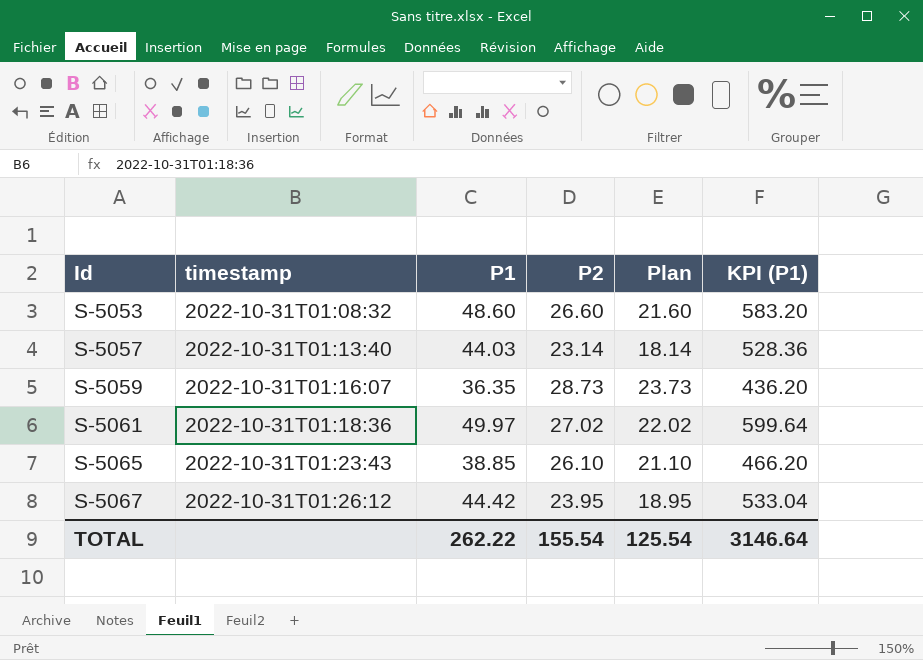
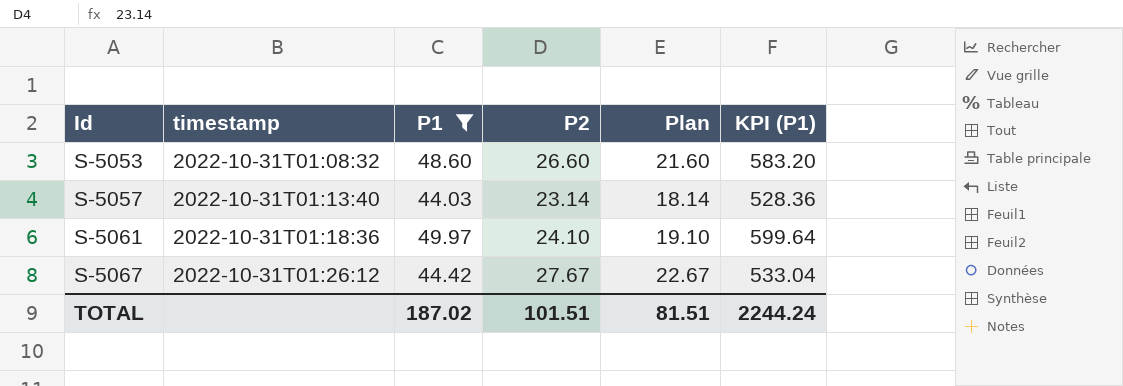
filter: none -> P1 >= 44.03
S-5061 | P2: 27.02 -> 24.10
S-5061 | Plan: 22.02 -> 19.10
S-5067 | P2: 23.95 -> 27.67
S-5067 | Plan: 18.95 -> 22.67
TOTAL | P1: 262.22 -> 187.02
TOTAL | P2: 155.54 -> 101.51
TOTAL | Plan: 125.54 -> 81.51
TOTAL | KPI (P1): 3146.64 -> 2244.24

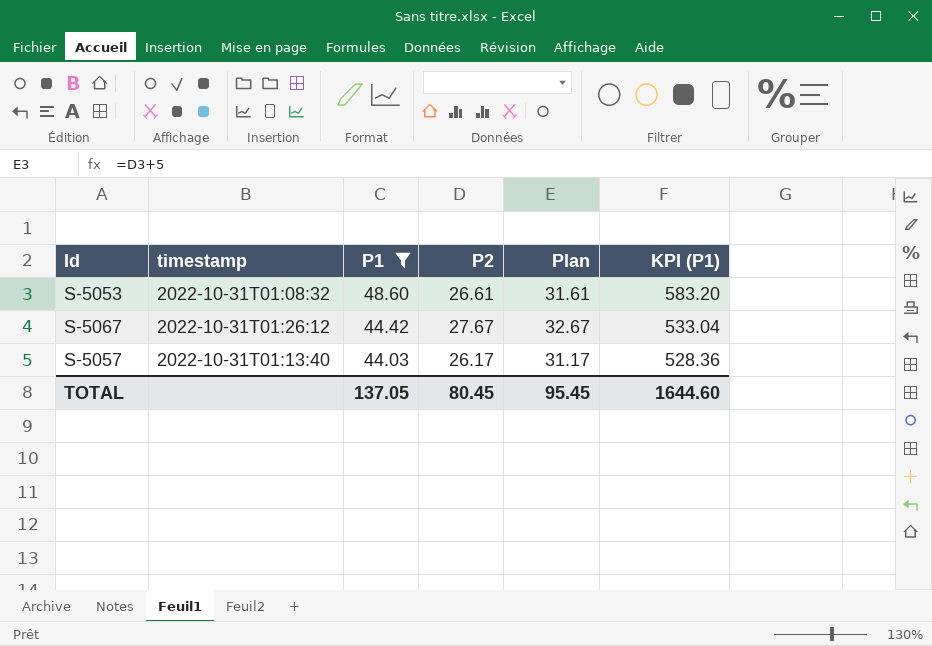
row order: Id ascending -> P1 descending
column Plan | formula: [P2] - 5 -> [P2] + 5
row S-5061: 2022-10-31T01:18:36 | 49.97 | 24.10 | 19.10 | 599.64 -> none
S-5053 | P2: 26.60 -> 26.61
S-5057 | P2: 23.14 -> 26.17
TOTAL | P1: 187.02 -> 137.05
TOTAL | P2: 101.51 -> 80.45
TOTAL | Plan: 81.51 -> 95.45
TOTAL | KPI (P1): 2244.24 -> 1644.60

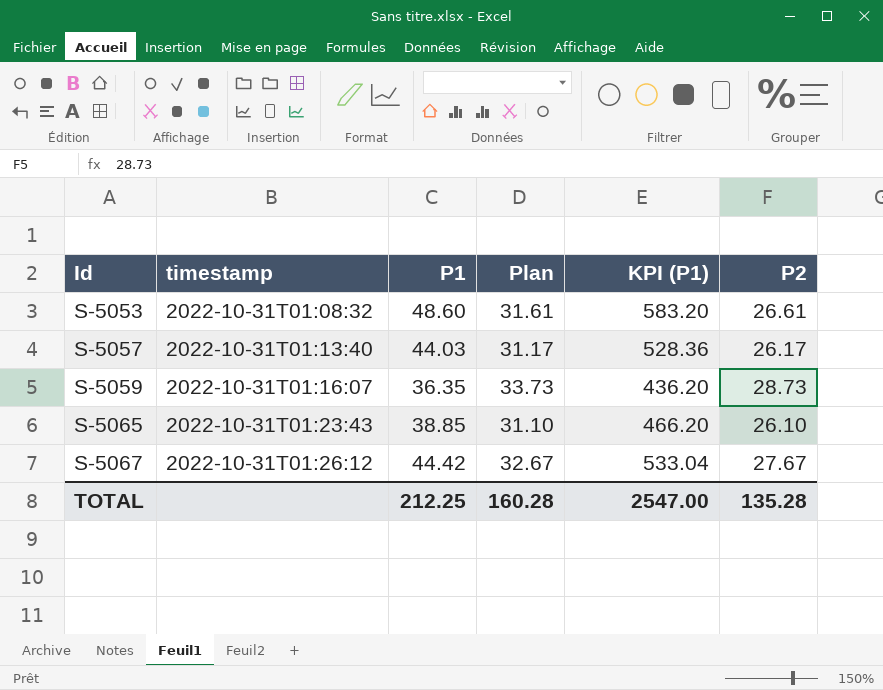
filter: P1 >= 44.03 -> none
row order: P1 descending -> Id ascending
column P2 | position: 4 -> 6
TOTAL | P1: 137.05 -> 212.25
TOTAL | Plan: 95.45 -> 160.28
TOTAL | KPI (P1): 1644.60 -> 2547.00
TOTAL | P2: 80.45 -> 135.28

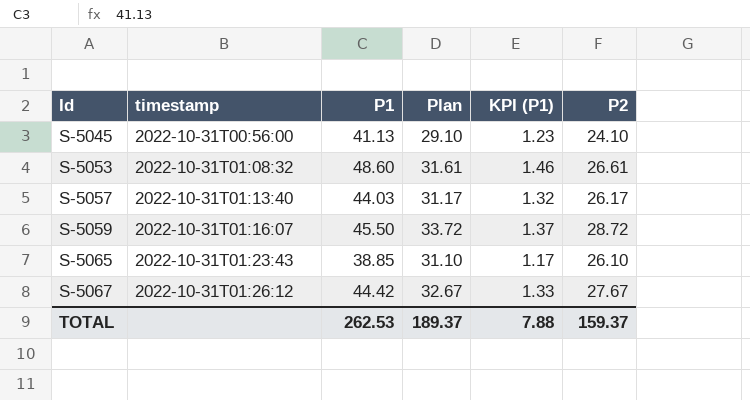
column KPI (P1) | formula: [P1] * 12 -> [P1] * 0.03
row S-5045: none -> 2022-10-31T00:56:00 | 41.13 | 29.10 | 1.23 | 24.10
S-5059 | P1: 36.35 -> 45.50
S-5059 | Plan: 33.73 -> 33.72
S-5059 | P2: 28.73 -> 28.72
TOTAL | P1: 212.25 -> 262.53
TOTAL | Plan: 160.28 -> 189.37
TOTAL | KPI (P1): 2547.00 -> 7.88
TOTAL | P2: 135.28 -> 159.37

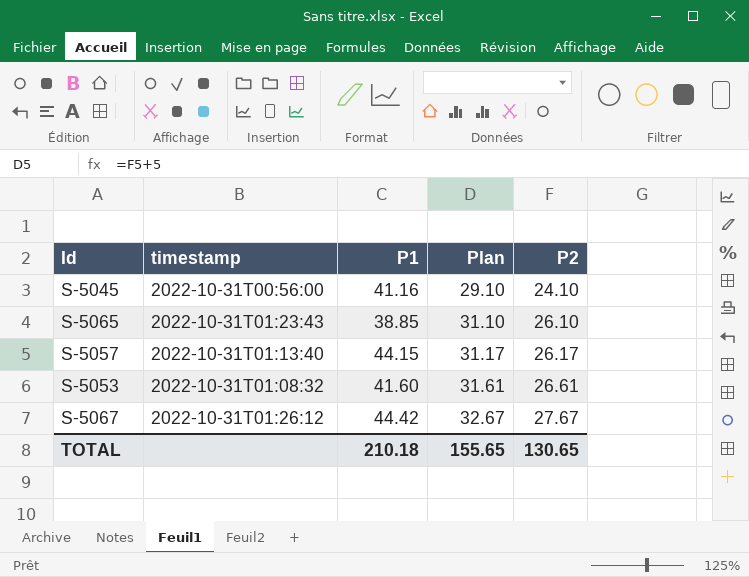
row order: Id ascending -> Plan ascending
column KPI (P1) | formula: [P1] * 0.03 -> none
row S-5059: 2022-10-31T01:16:07 | 45.50 | 33.72 | 1.37 | 28.72 -> none
S-5045 | P1: 41.13 -> 41.16
S-5057 | P1: 44.03 -> 44.15
S-5053 | P1: 48.60 -> 41.60
TOTAL | P1: 262.53 -> 210.18
TOTAL | Plan: 189.37 -> 155.65
TOTAL | P2: 159.37 -> 130.65

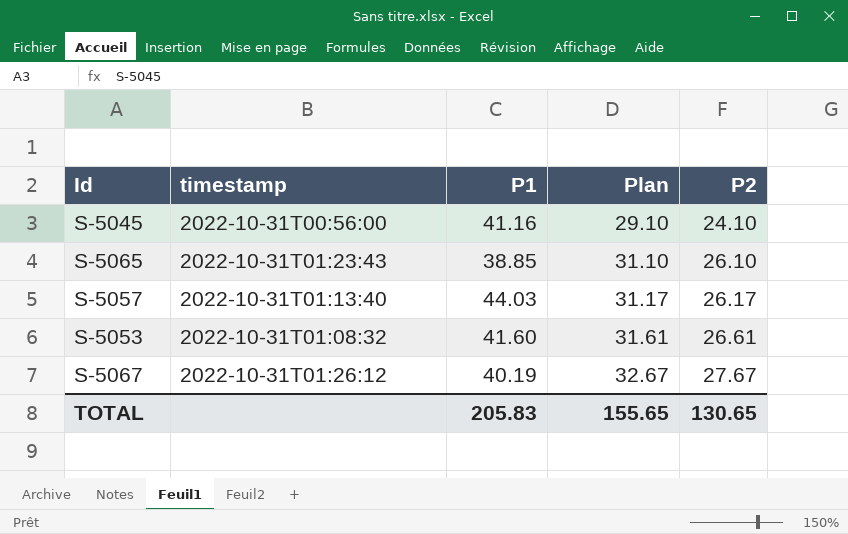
S-5057 | P1: 44.15 -> 44.03
S-5067 | P1: 44.42 -> 40.19
TOTAL | P1: 210.18 -> 205.83

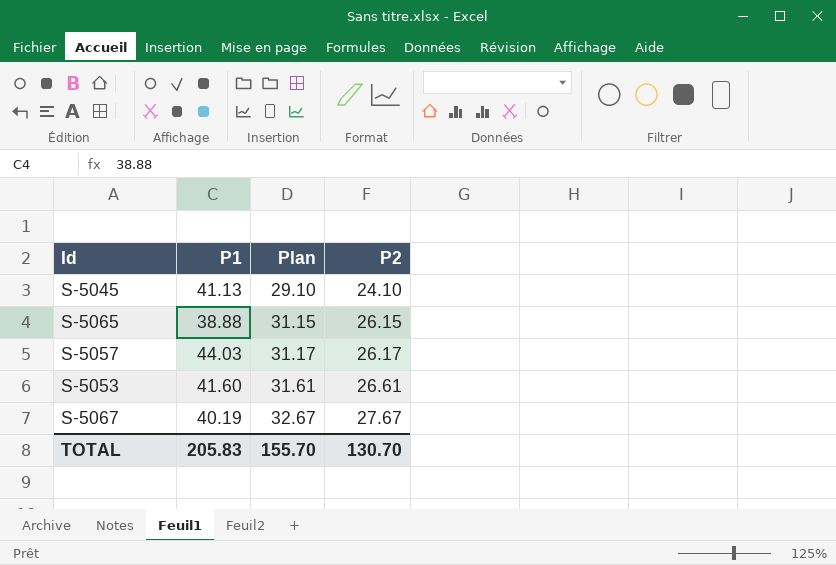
column timestamp | position: 2 -> none
S-5045 | P1: 41.16 -> 41.13
S-5065 | P1: 38.85 -> 38.88
S-5065 | Plan: 31.10 -> 31.15
S-5065 | P2: 26.10 -> 26.15
TOTAL | Plan: 155.65 -> 155.70
TOTAL | P2: 130.65 -> 130.70

